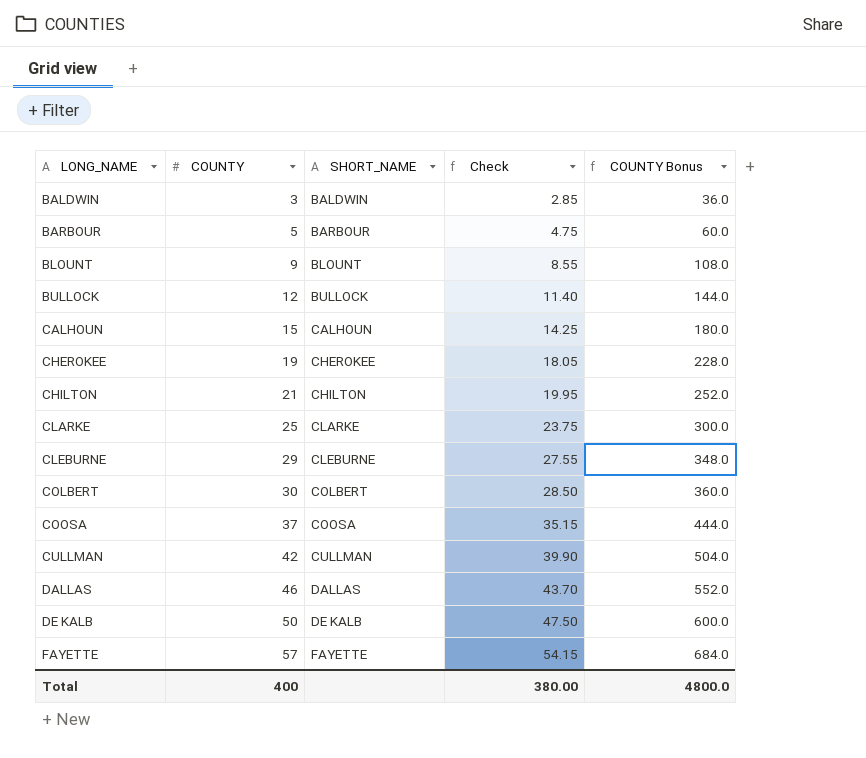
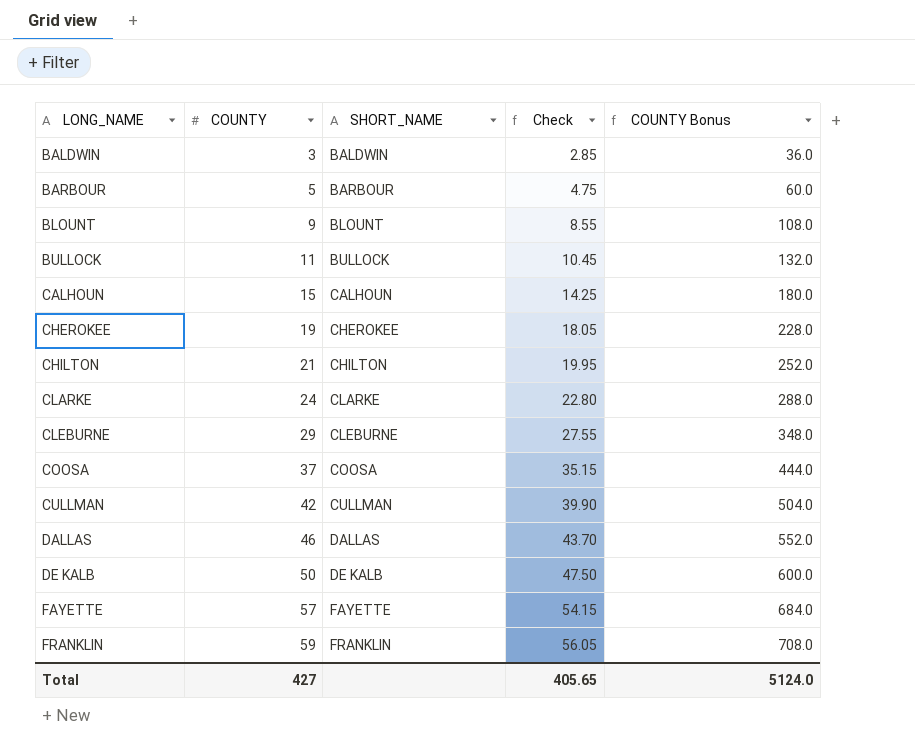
row COLBERT: 30 | COLBERT | 28.50 | 360.0 -> none
BULLOCK | COUNTY: 12 -> 11
BULLOCK | Check: 11.40 -> 10.45
BULLOCK | COUNTY Bonus: 144.0 -> 132.0
CLARKE | COUNTY: 25 -> 24
CLARKE | Check: 23.75 -> 22.80
CLARKE | COUNTY Bonus: 300.0 -> 288.0
row FRANKLIN: none -> 59 | FRANKLIN | 56.05 | 708.0
Total | COUNTY: 400 -> 427
Total | Check: 380.00 -> 405.65
Total | COUNTY Bonus: 4800.0 -> 5124.0

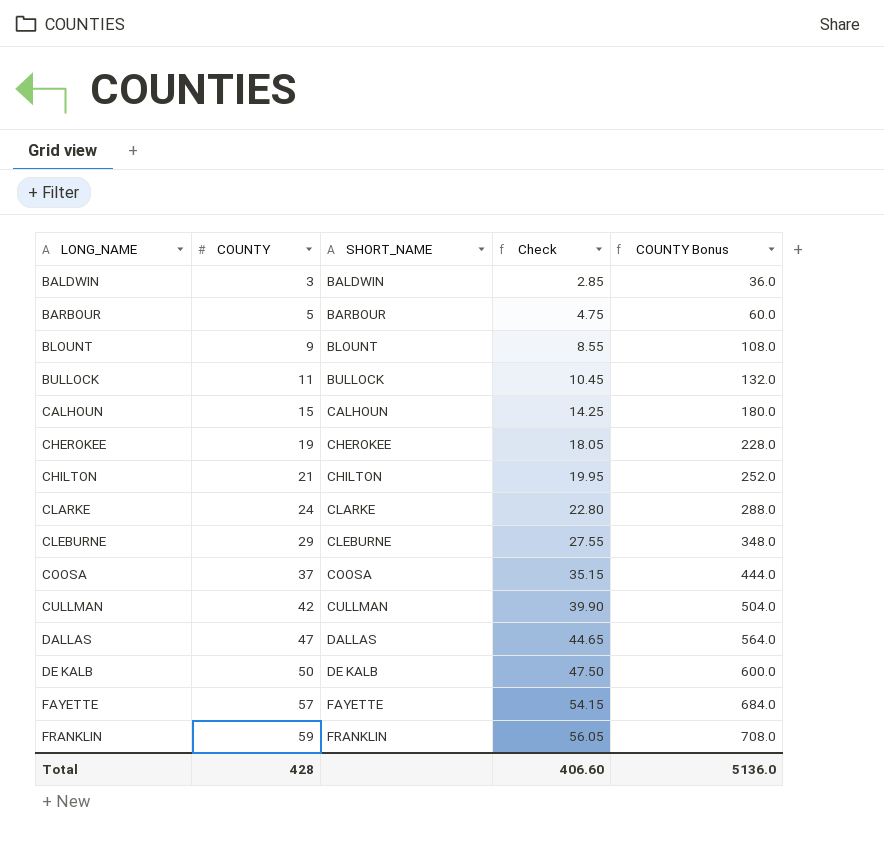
DALLAS | COUNTY: 46 -> 47
DALLAS | Check: 43.70 -> 44.65
DALLAS | COUNTY Bonus: 552.0 -> 564.0
Total | COUNTY: 427 -> 428
Total | Check: 405.65 -> 406.60
Total | COUNTY Bonus: 5124.0 -> 5136.0

